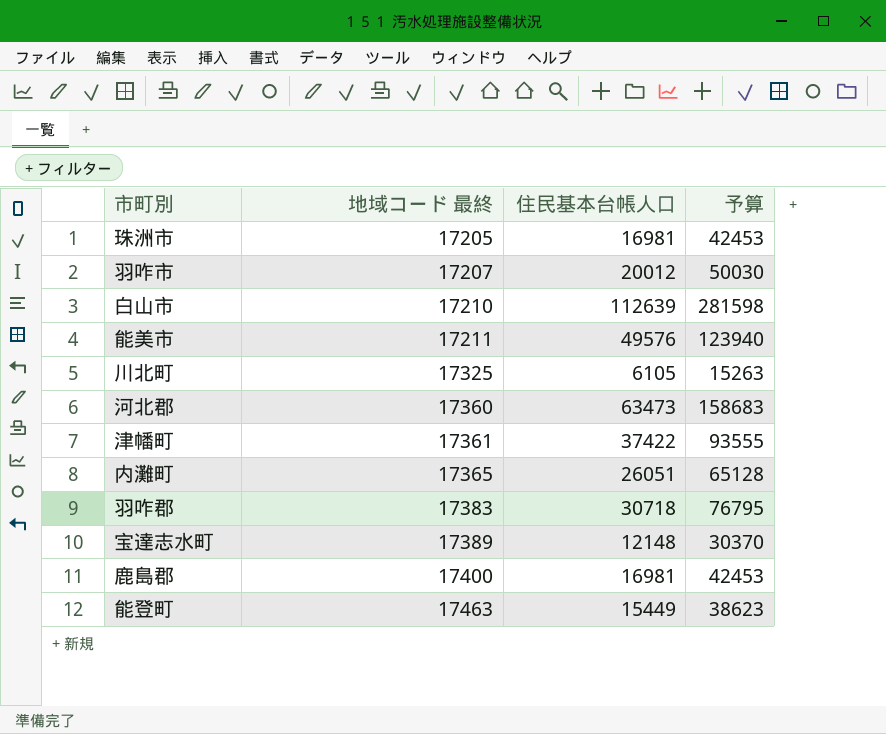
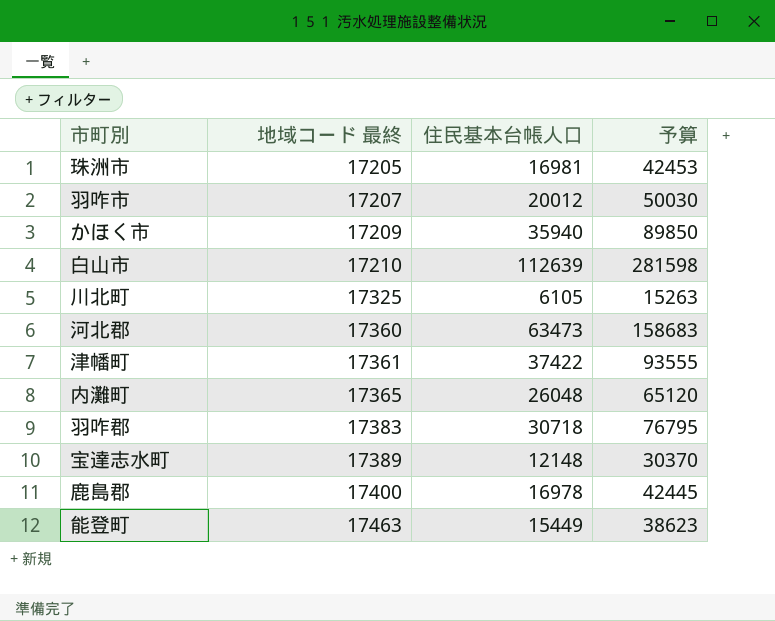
row 能美市: 17211 | 49576 | 123940 -> none
row かほく市: none -> 17209 | 35940 | 89850
内灘町 | 住民基本台帳人口: 26051 -> 26048
内灘町 | 予算: 65128 -> 65120
鹿島郡 | 住民基本台帳人口: 16981 -> 16978
鹿島郡 | 予算: 42453 -> 42445

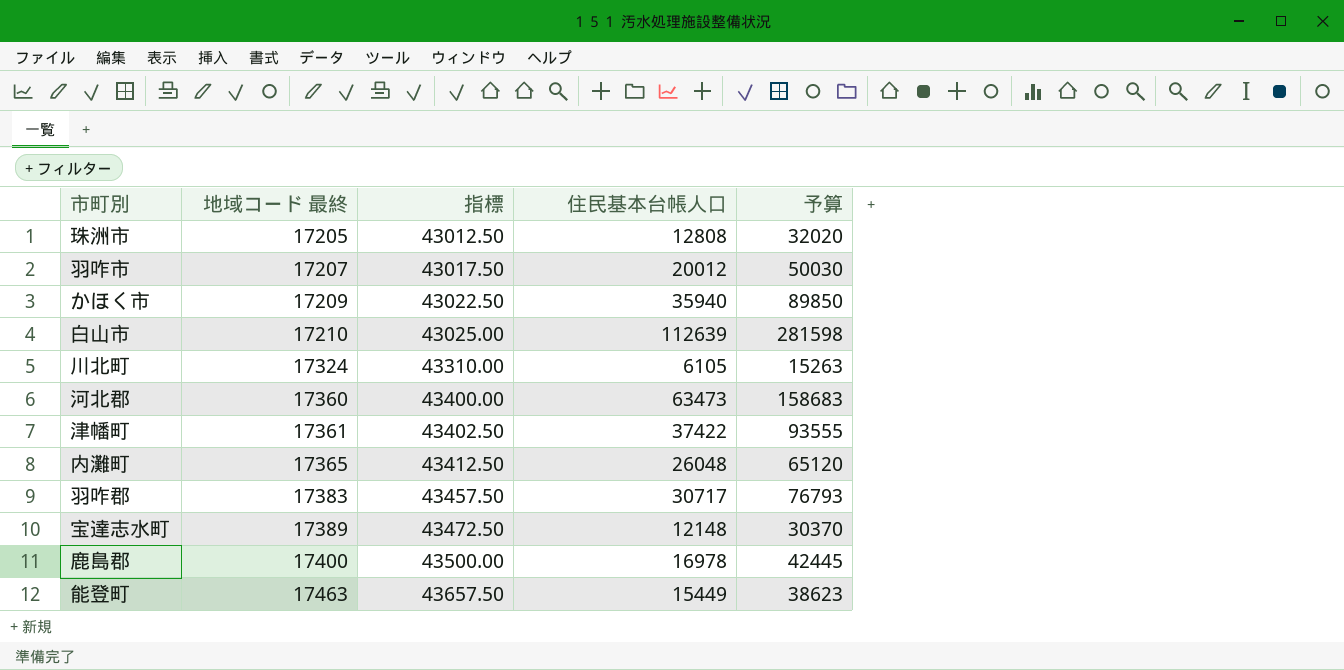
column 指標 | formula: none -> [地域コード 最終] * 2.5
珠洲市 | 住民基本台帳人口: 16981 -> 12808
珠洲市 | 予算: 42453 -> 32020
川北町 | 地域コード 最終: 17325 -> 17324
羽咋郡 | 住民基本台帳人口: 30718 -> 30717
羽咋郡 | 予算: 76795 -> 76793

